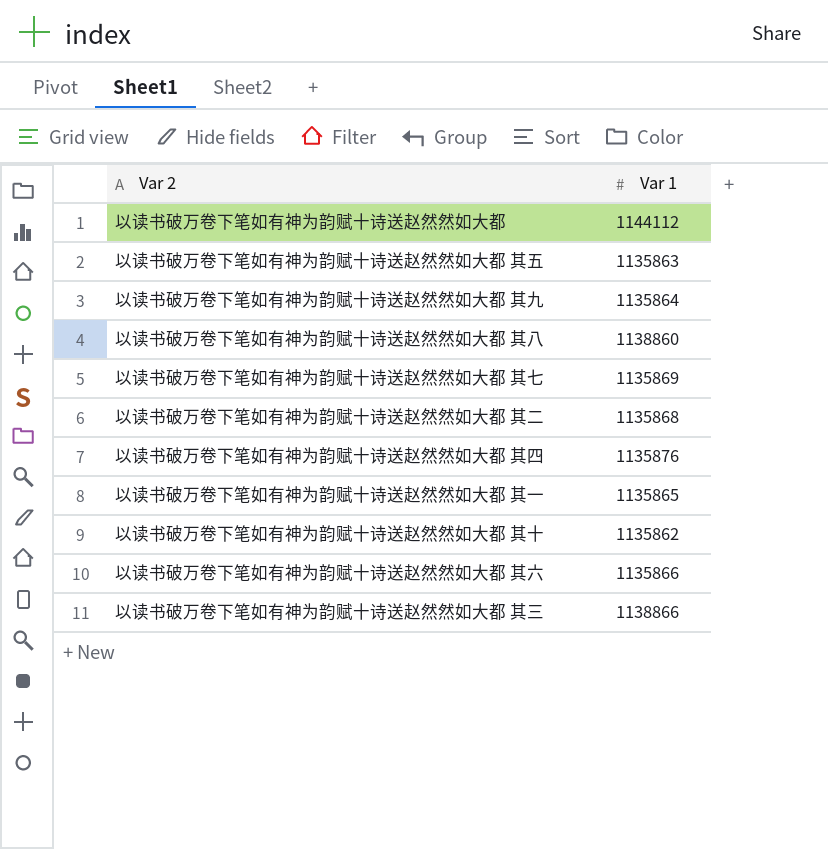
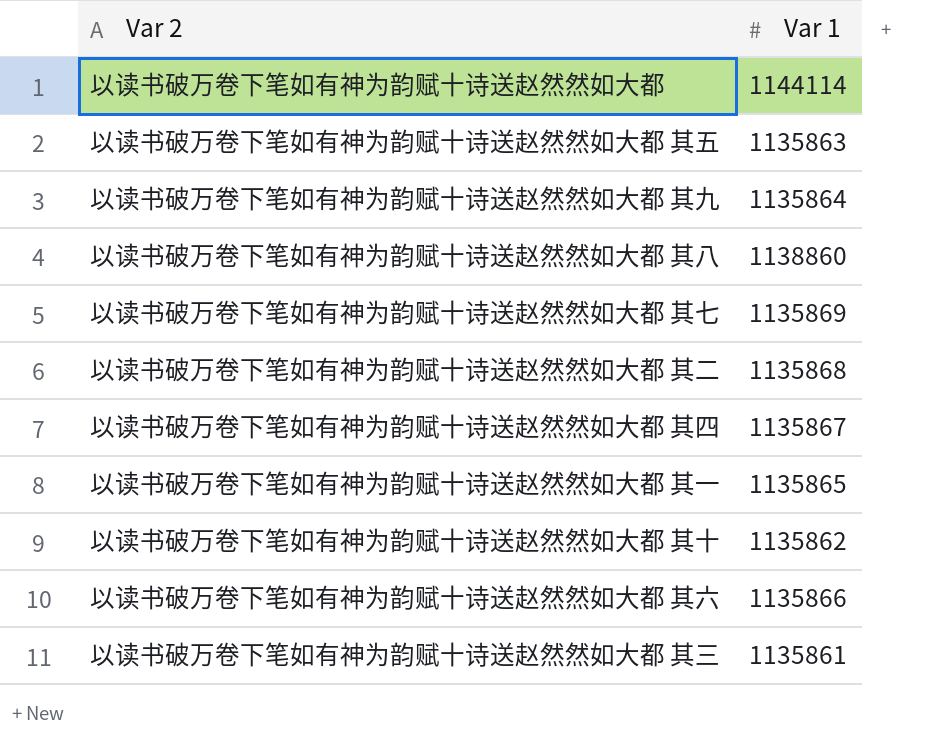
以读书破万卷下笔如有神为韵赋十诗送赵然然如大都 | Var 1: 1144112 -> 1144114
以读书破万卷下笔如有神为韵赋十诗送赵然然如大都 其四 | Var 1: 1135876 -> 1135867
以读书破万卷下笔如有神为韵赋十诗送赵然然如大都 其三 | Var 1: 1138866 -> 1135861

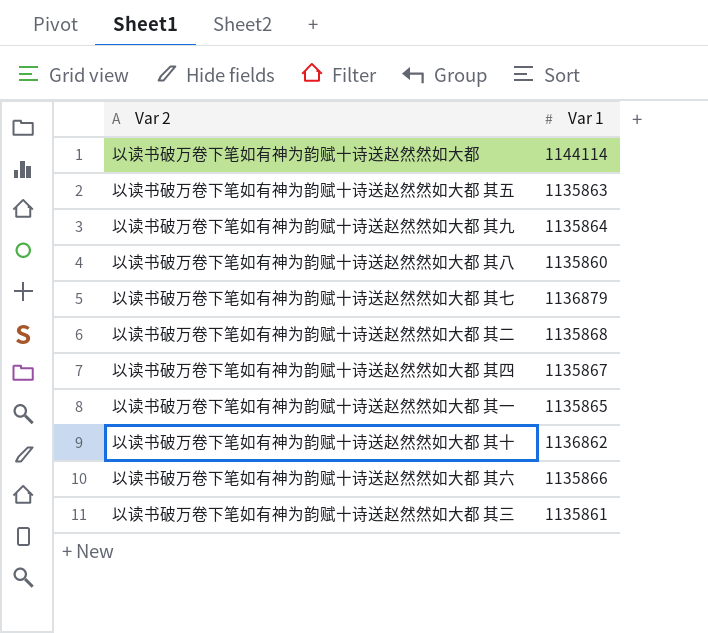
以读书破万卷下笔如有神为韵赋十诗送赵然然如大都 其八 | Var 1: 1138860 -> 1135860
以读书破万卷下笔如有神为韵赋十诗送赵然然如大都 其七 | Var 1: 1135869 -> 1136879
以读书破万卷下笔如有神为韵赋十诗送赵然然如大都 其十 | Var 1: 1135862 -> 1136862

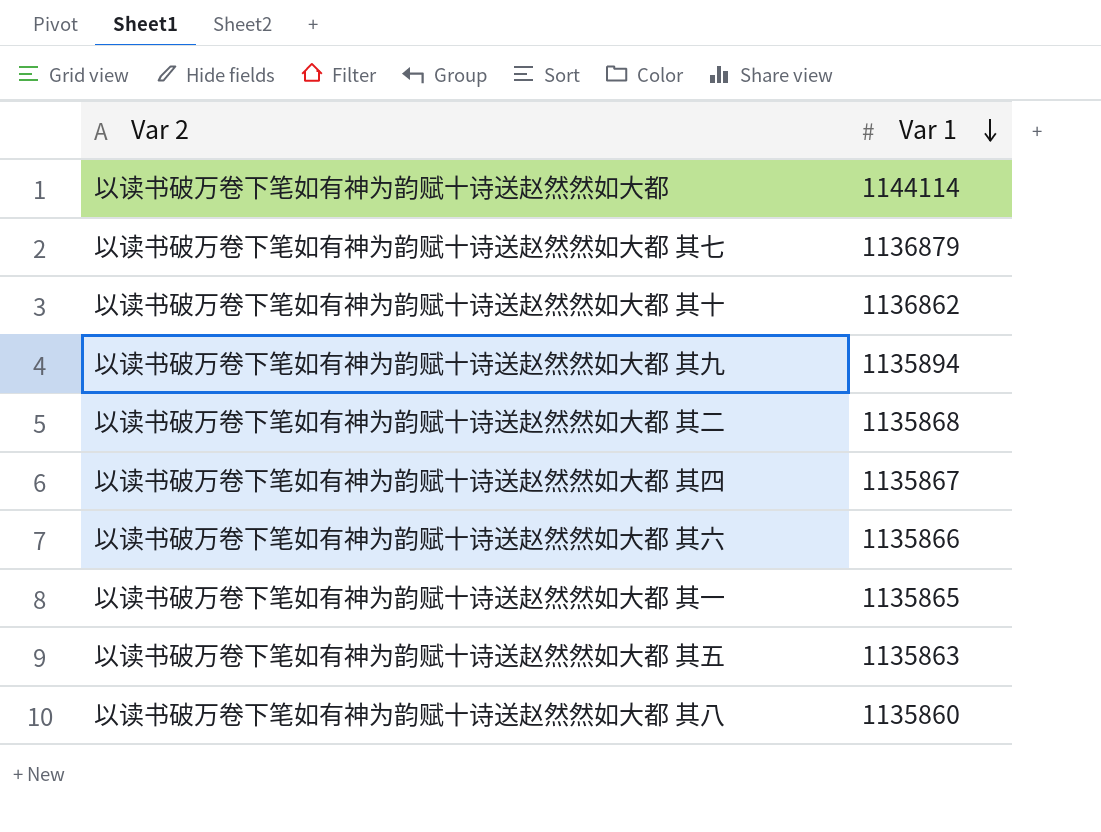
row order: none -> Var 1 descending
row 以读书破万卷下笔如有神为韵赋十诗送赵然然如大都 其三: 1135861 -> none
以读书破万卷下笔如有神为韵赋十诗送赵然然如大都 其九 | Var 1: 1135864 -> 1135894

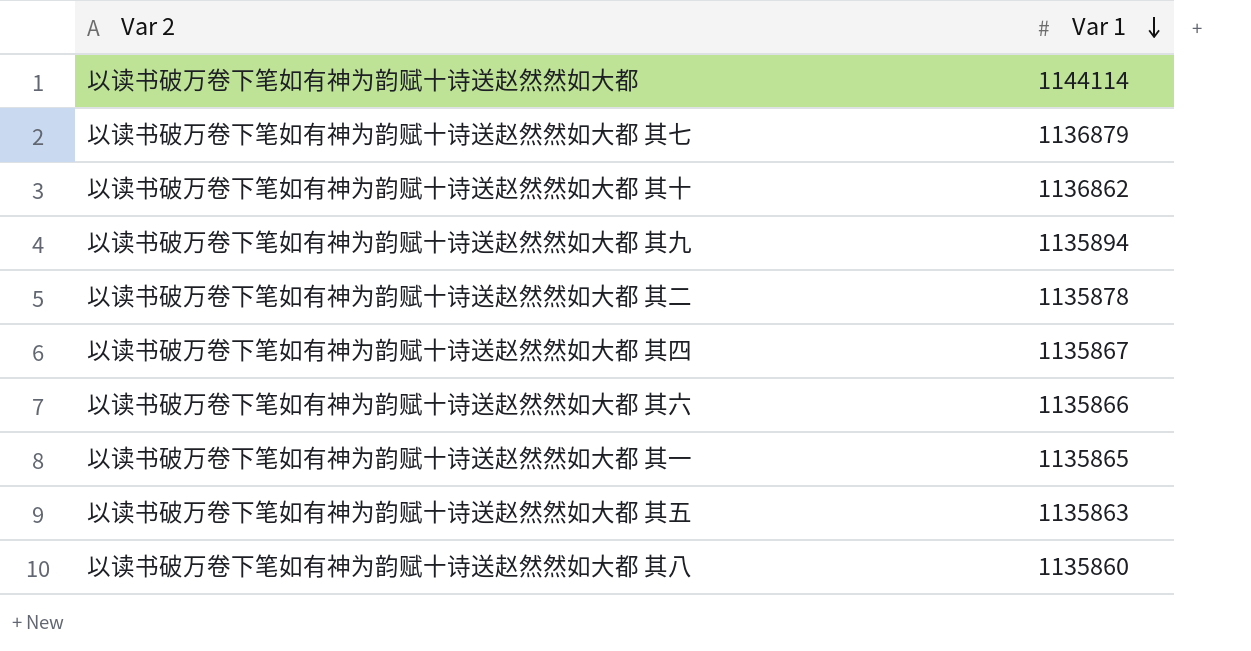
以读书破万卷下笔如有神为韵赋十诗送赵然然如大都 其二 | Var 1: 1135868 -> 1135878

